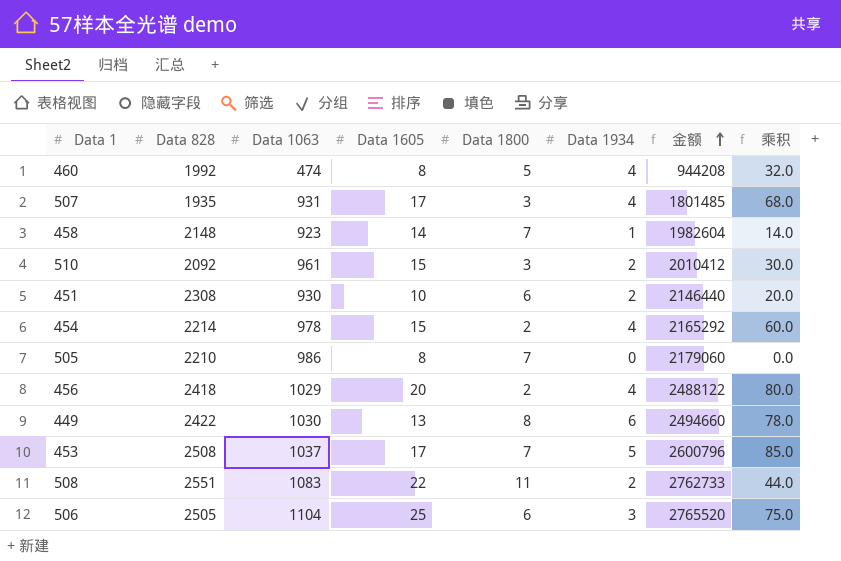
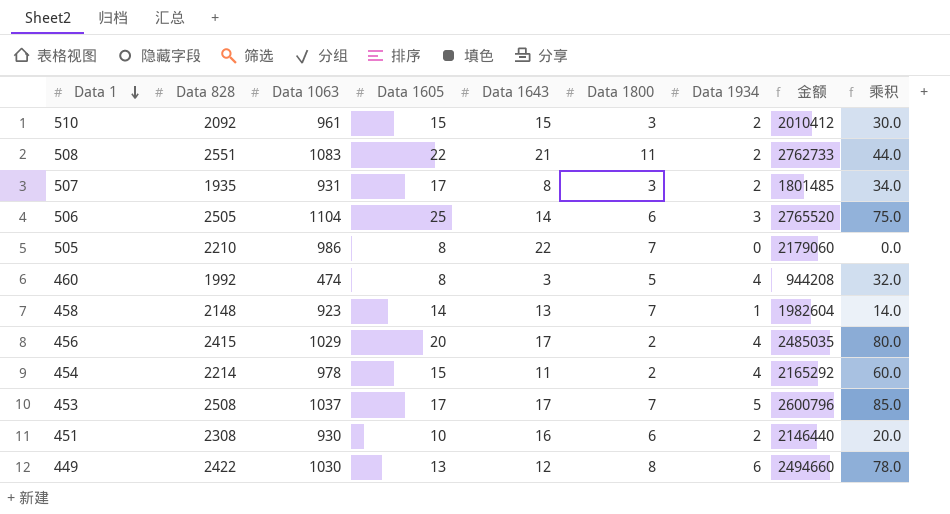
row order: 金额 ascending -> Data 1 descending
column Data 1643 | position: none -> 5
507 | Data 1934: 4 -> 2
507 | 乘积: 68.0 -> 34.0
456 | Data 828: 2418 -> 2415
456 | 金额: 2488122 -> 2485035

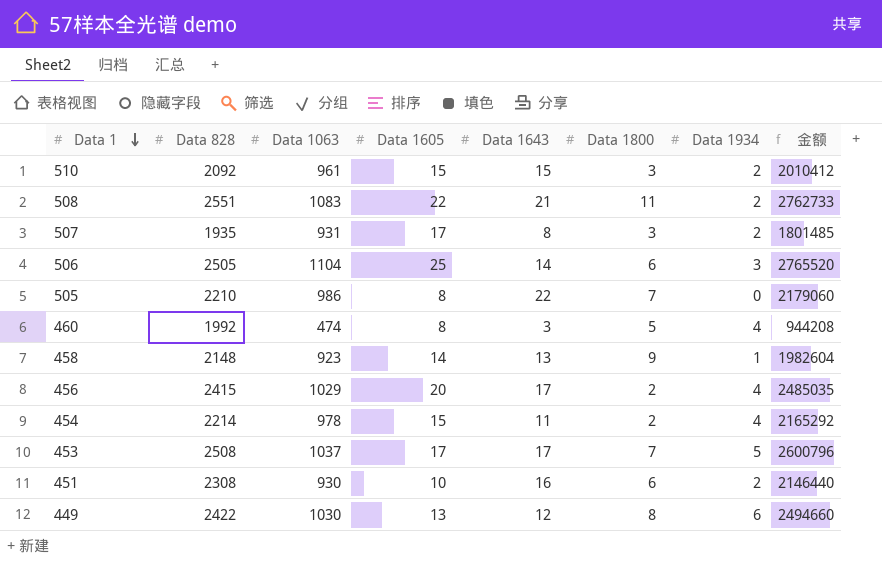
column 乘积 | formula: [Data 1605] * [Data 1934] -> none
458 | Data 1800: 7 -> 9

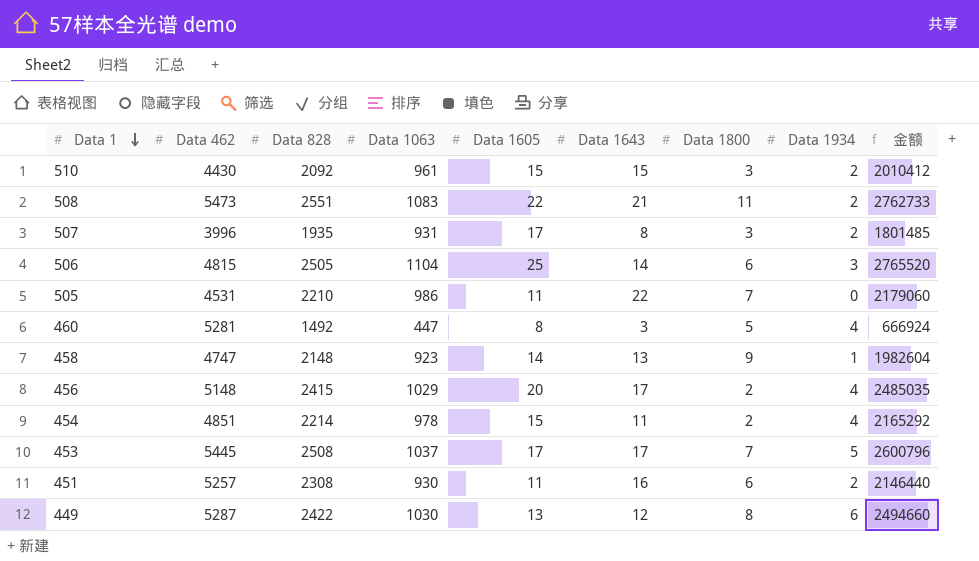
column Data 462 | position: none -> 2
505 | Data 1605: 8 -> 11
460 | Data 828: 1992 -> 1492
460 | Data 1063: 474 -> 447
460 | 金额: 944208 -> 666924
451 | Data 1605: 10 -> 11

